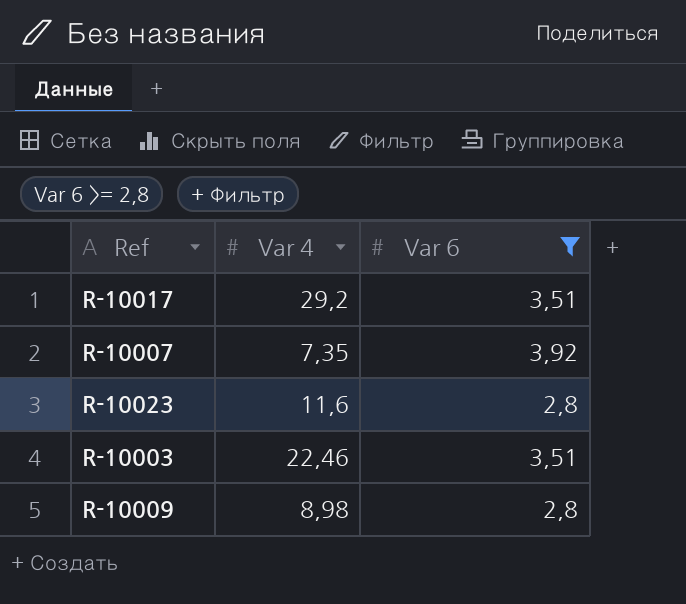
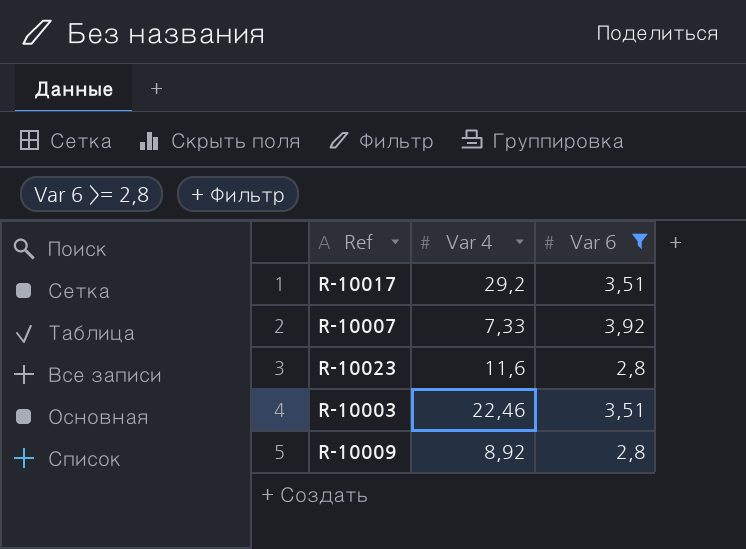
R-10007 | Var 4: 7,35 -> 7,33
R-10009 | Var 4: 8,98 -> 8,92

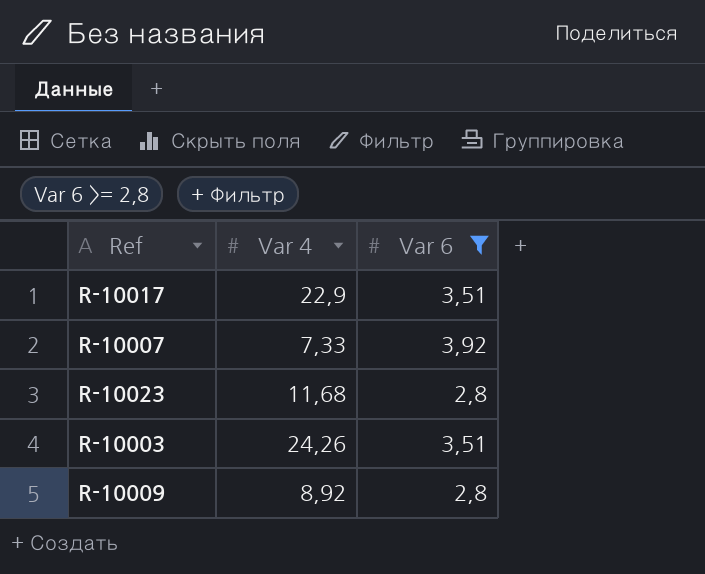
R-10017 | Var 4: 29,2 -> 22,9
R-10023 | Var 4: 11,6 -> 11,68
R-10003 | Var 4: 22,46 -> 24,26

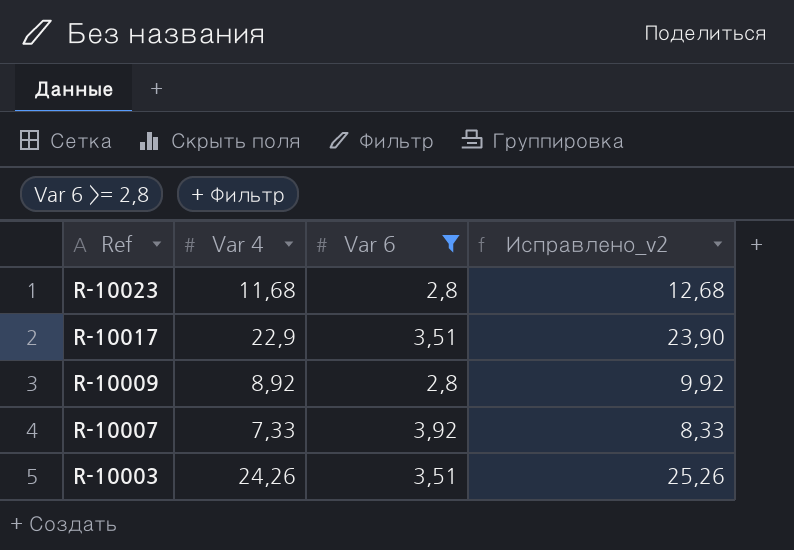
row order: none -> Ref descending
column Исправлено_v2 | formula: none -> [Var 4] + 1

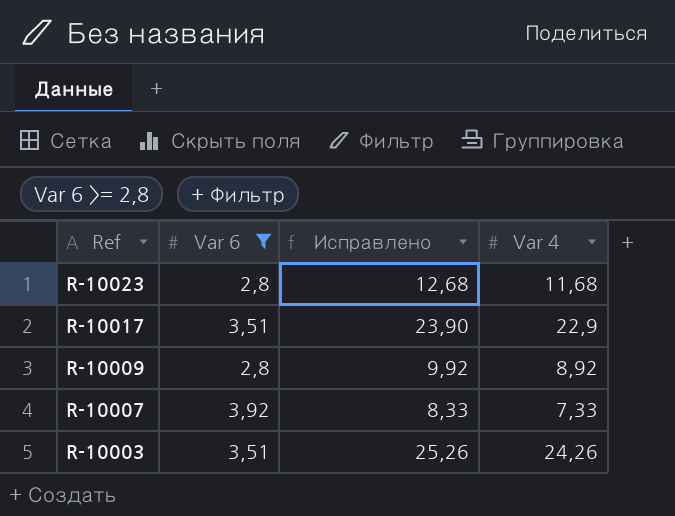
column name: Исправлено_v2 -> Исправлено
column Var 4 | position: 2 -> 4

